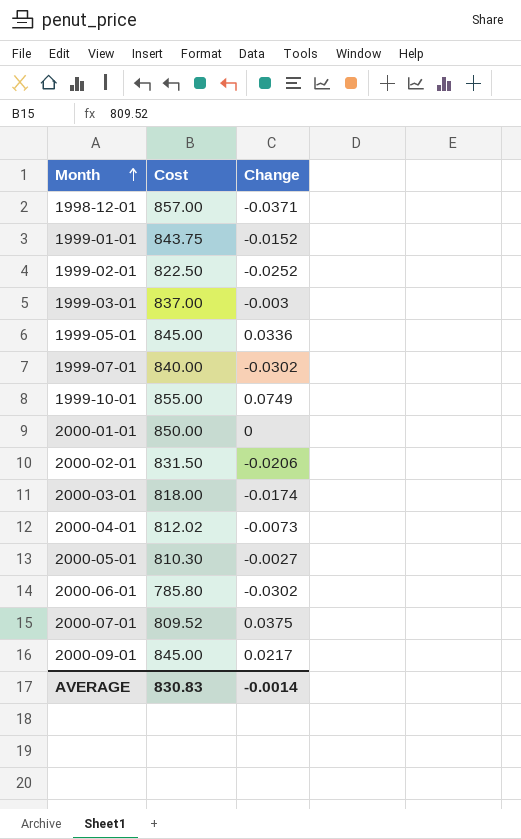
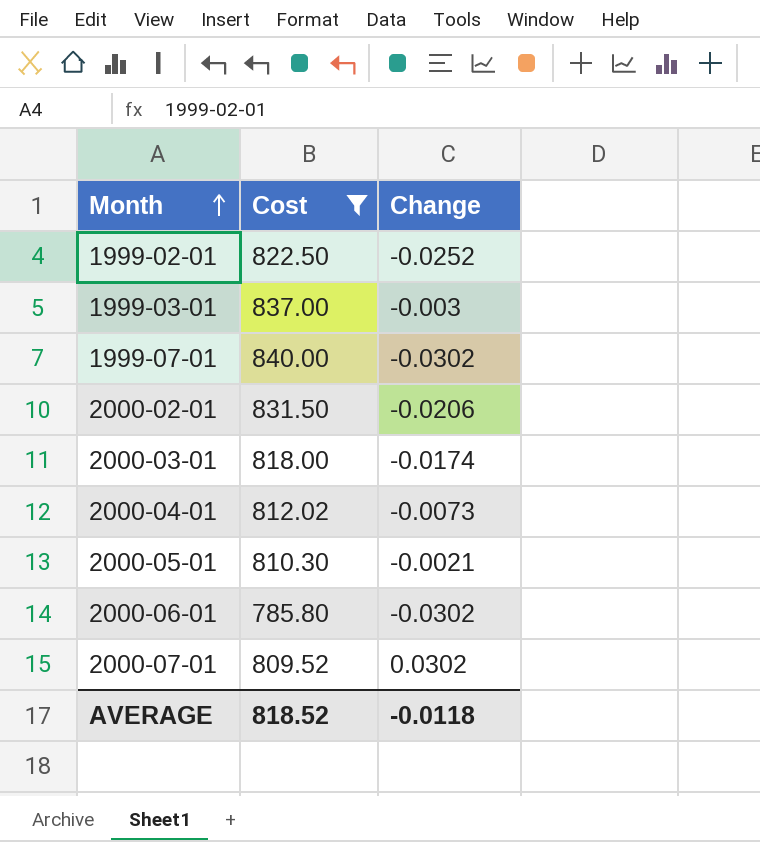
filter: none -> Cost <= 840.00
2000-05-01 | Change: -0.0027 -> -0.0021
2000-07-01 | Change: 0.0375 -> 0.0302
AVERAGE | Cost: 830.83 -> 818.52
AVERAGE | Change: -0.0014 -> -0.0118

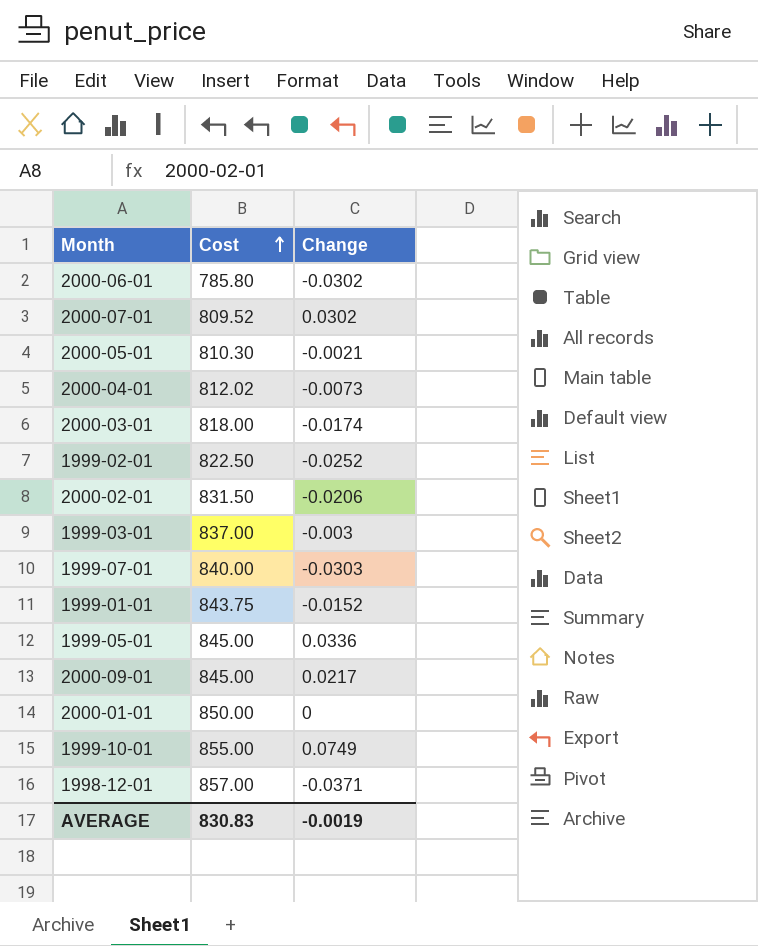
filter: Cost <= 840.00 -> none
row order: Month ascending -> Cost ascending
1999-07-01 | Change: -0.0302 -> -0.0303
AVERAGE | Cost: 818.52 -> 830.83
AVERAGE | Change: -0.0118 -> -0.0019

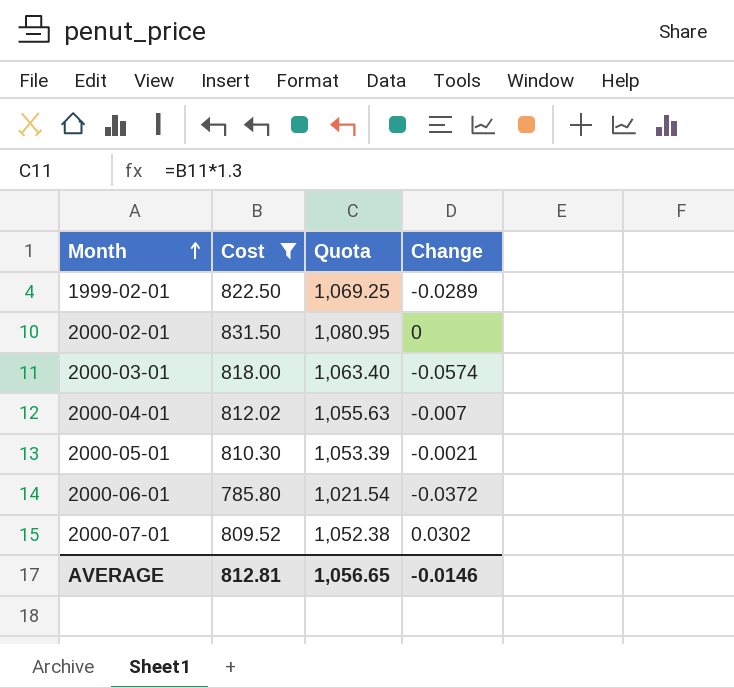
filter: none -> Cost <= 831.50
row order: Cost ascending -> Month ascending
column Quota | formula: none -> [Cost] * 1.3
1999-02-01 | Change: -0.0252 -> -0.0289
2000-02-01 | Change: -0.0206 -> 0
2000-03-01 | Change: -0.0174 -> -0.0574
2000-04-01 | Change: -0.0073 -> -0.007
2000-06-01 | Change: -0.0302 -> -0.0372
AVERAGE | Cost: 830.83 -> 812.81
AVERAGE | Change: -0.0019 -> -0.0146

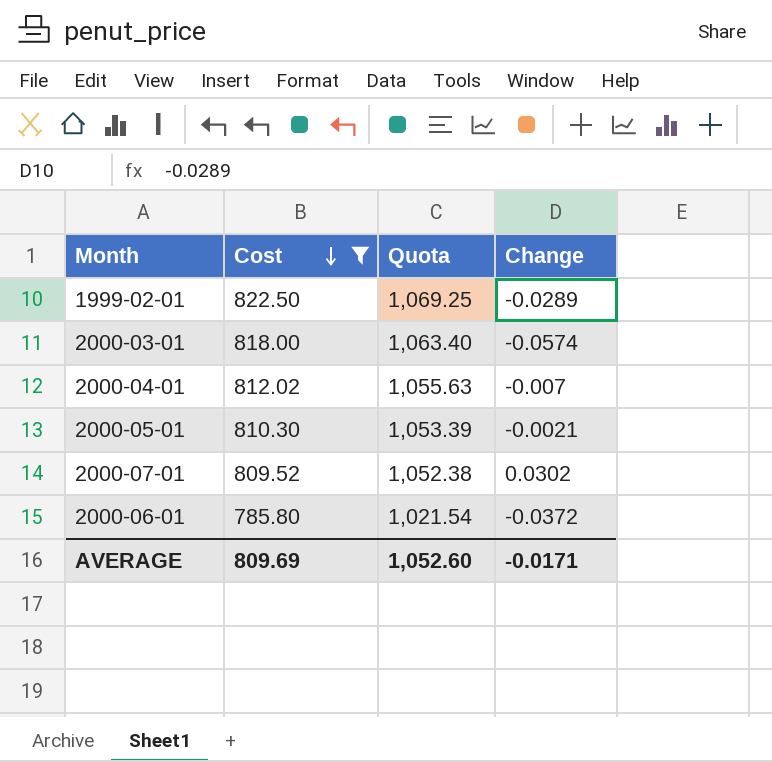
row order: Month ascending -> Cost descending
row 2000-02-01: 831.50 | 1,080.95 | 0 -> none
AVERAGE | Cost: 812.81 -> 809.69
AVERAGE | Quota: 1,056.65 -> 1,052.60
AVERAGE | Change: -0.0146 -> -0.0171

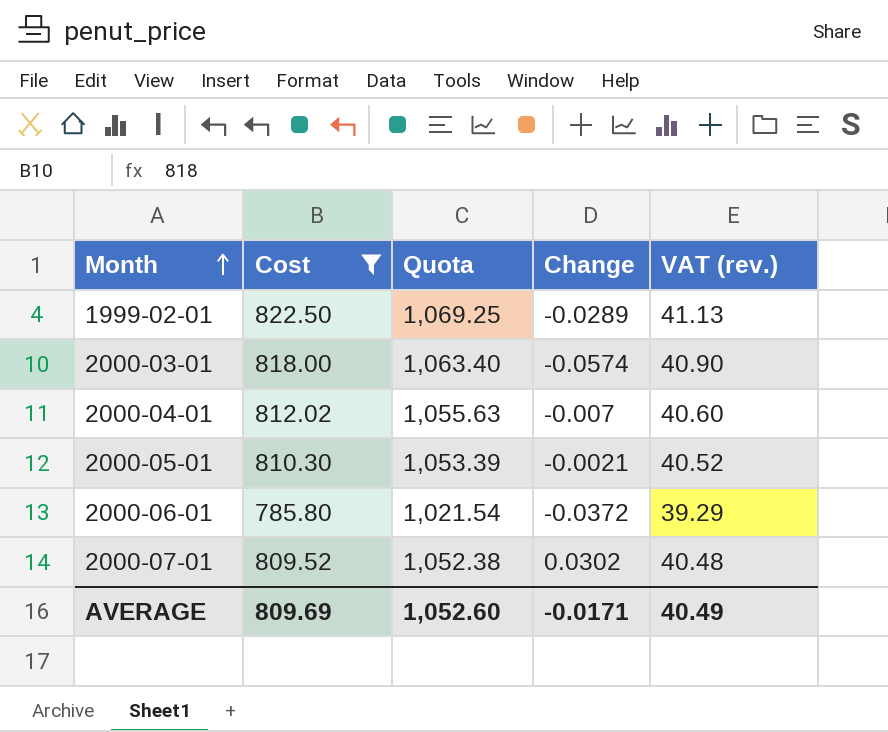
row order: Cost descending -> Month ascending
column VAT (rev.) | formula: none -> [Cost] * 0.05

